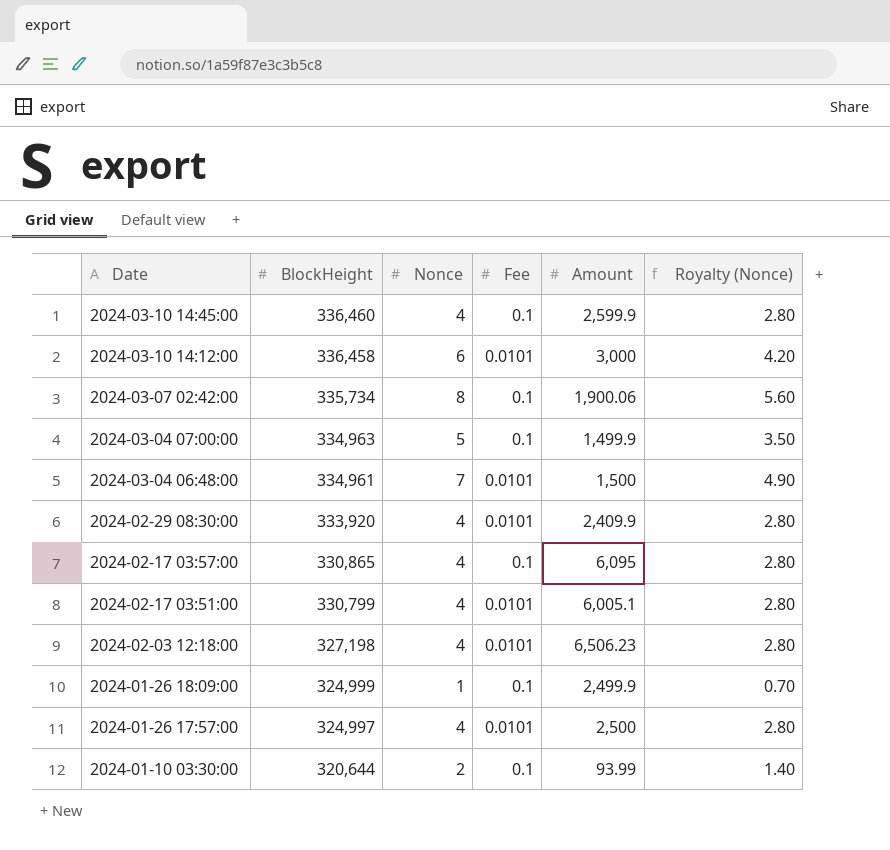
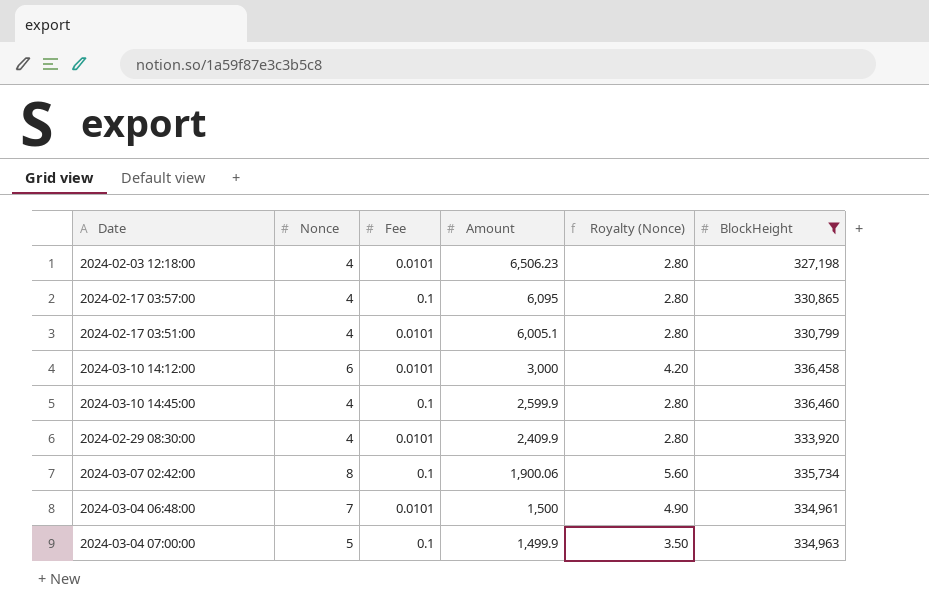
filter: none -> BlockHeight >= 327,198
row order: Date descending -> Amount descending
column BlockHeight | position: 2 -> 6

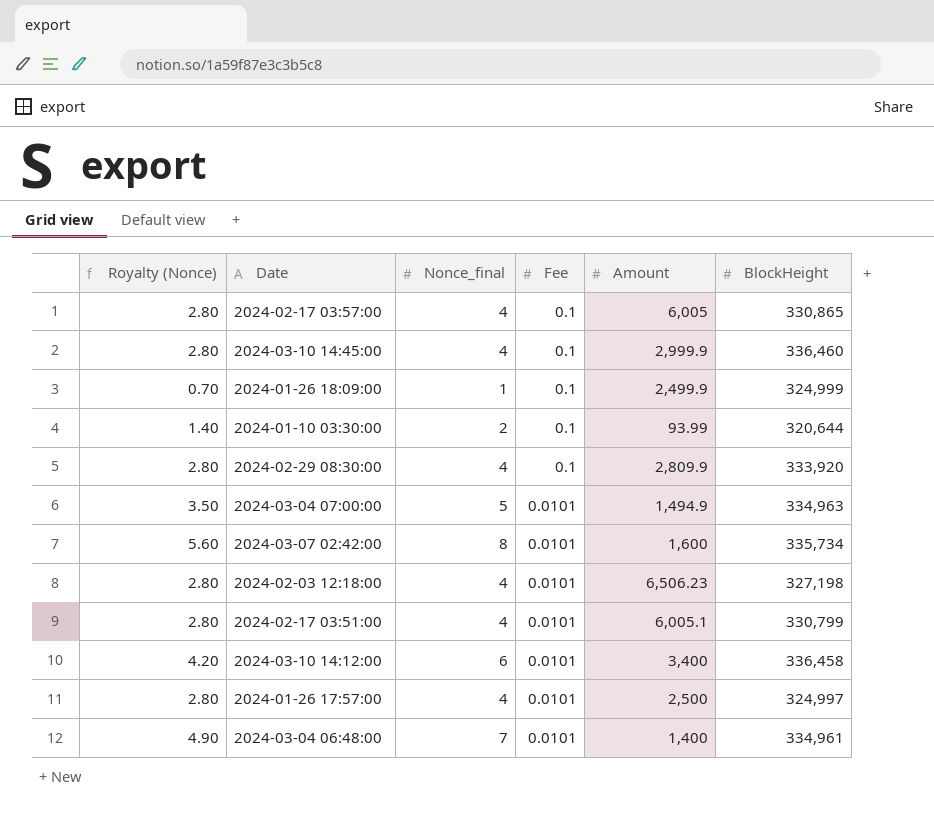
filter: BlockHeight >= 327,198 -> none
row order: Amount descending -> Fee descending
column Royalty (Nonce) | position: 5 -> 1
column name: Nonce -> Nonce_final
2024-02-17 03:57:00 | Amount: 6,095 -> 6,005
2024-03-10 14:45:00 | Amount: 2,599.9 -> 2,999.9
2024-02-29 08:30:00 | Fee: 0.0101 -> 0.1
2024-02-29 08:30:00 | Amount: 2,409.9 -> 2,809.9
2024-03-04 07:00:00 | Fee: 0.1 -> 0.0101
2024-03-04 07:00:00 | Amount: 1,499.9 -> 1,494.9
2024-03-07 02:42:00 | Fee: 0.1 -> 0.0101
2024-03-07 02:42:00 | Amount: 1,900.06 -> 1,600
2024-03-10 14:12:00 | Amount: 3,000 -> 3,400
2024-03-04 06:48:00 | Amount: 1,500 -> 1,400

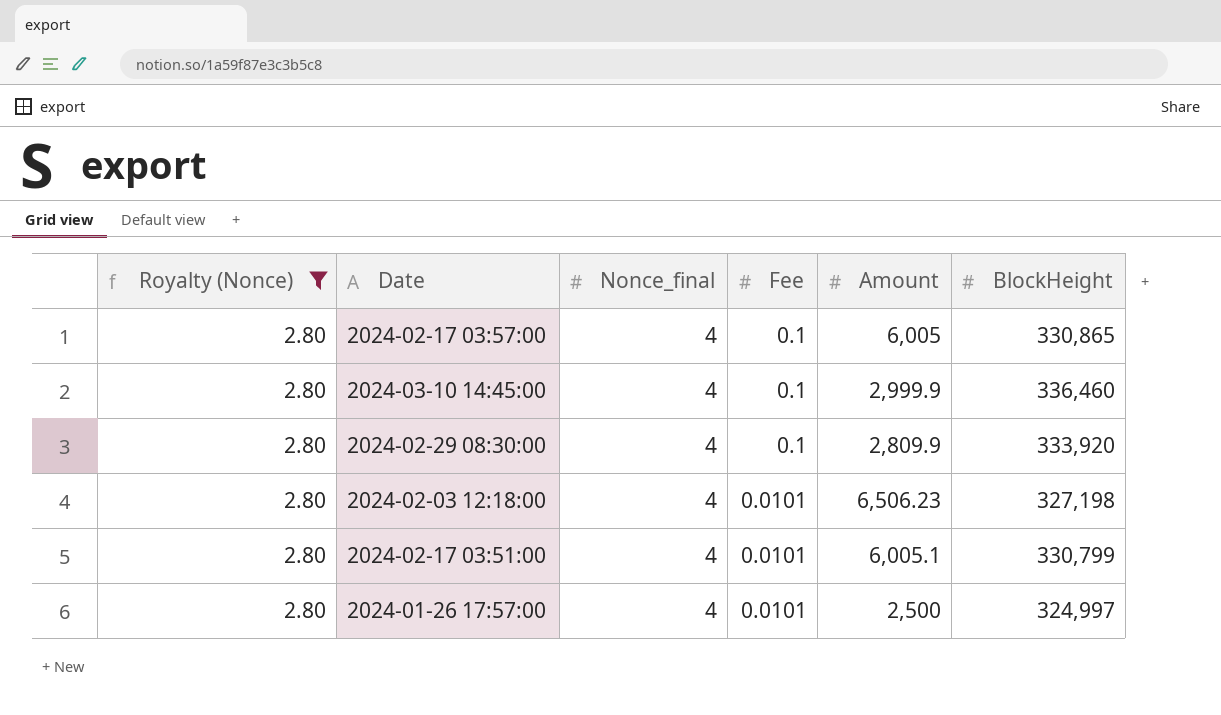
filter: none -> Royalty (Nonce) = 2.80

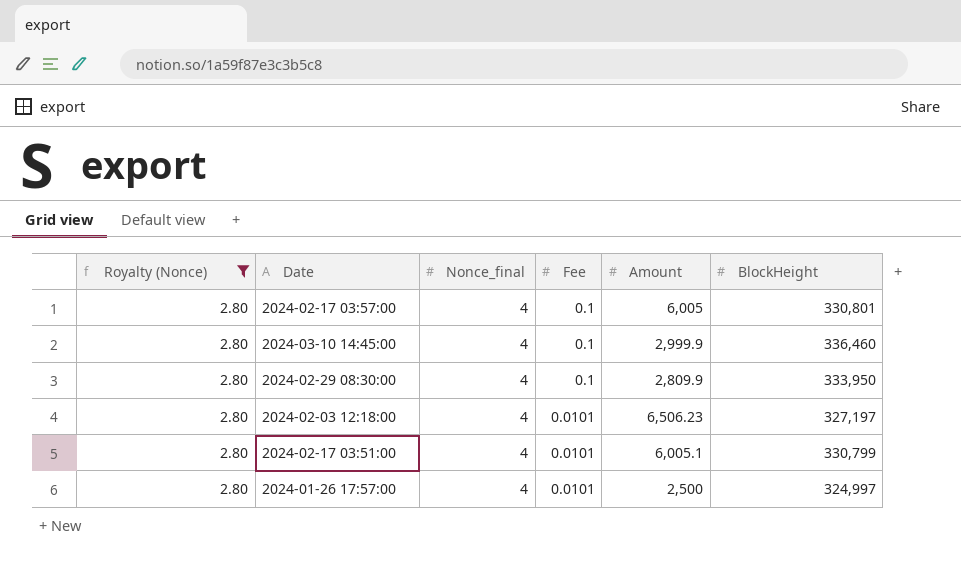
2024-02-17 03:57:00 | BlockHeight: 330,865 -> 330,801
2024-02-29 08:30:00 | BlockHeight: 333,920 -> 333,950
2024-02-03 12:18:00 | BlockHeight: 327,198 -> 327,197

